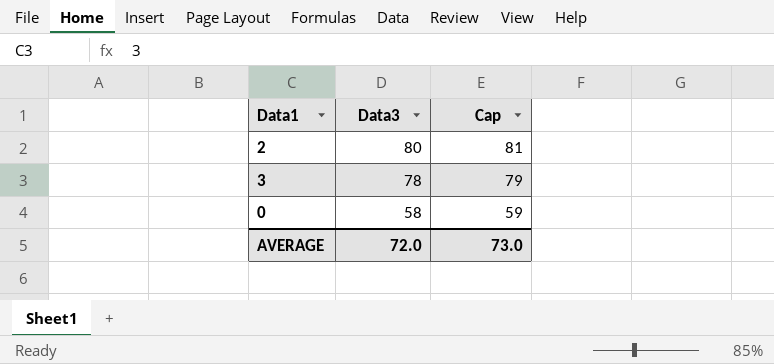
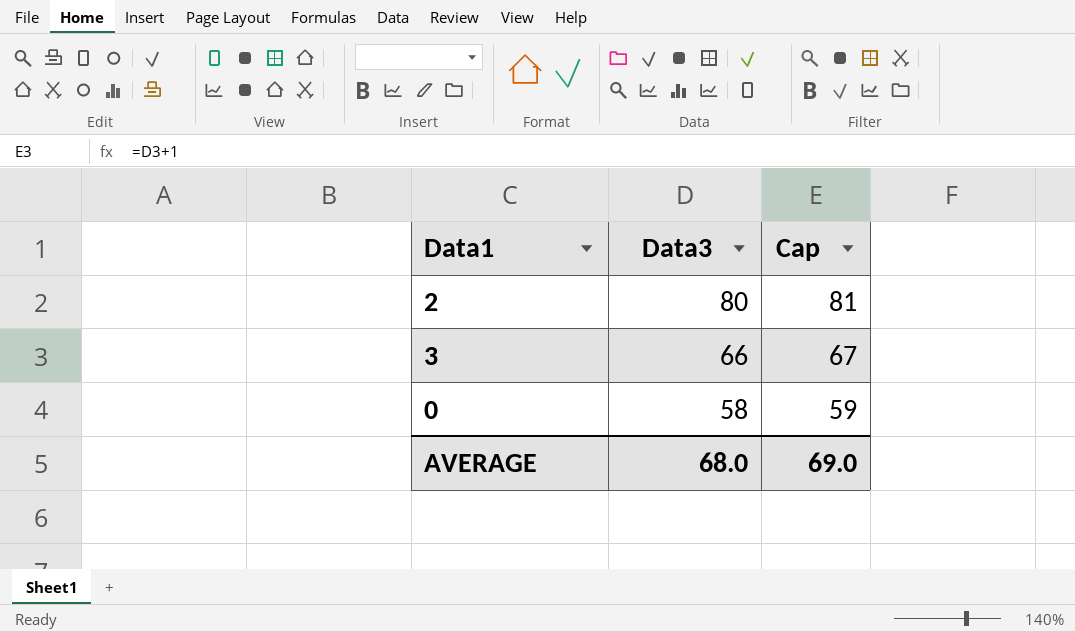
3 | Data3: 78 -> 66
3 | Cap: 79 -> 67
AVERAGE | Data3: 72.0 -> 68.0
AVERAGE | Cap: 73.0 -> 69.0

